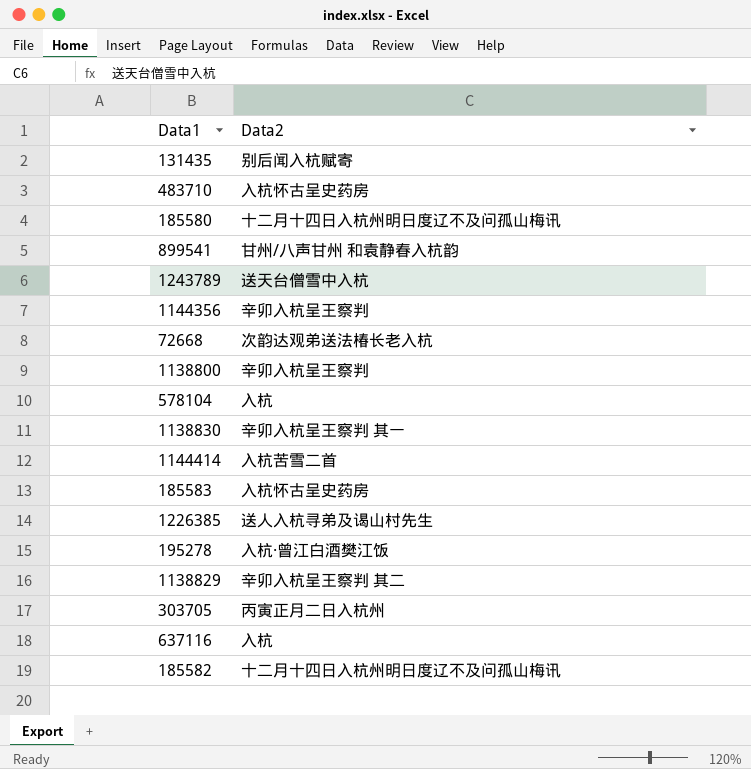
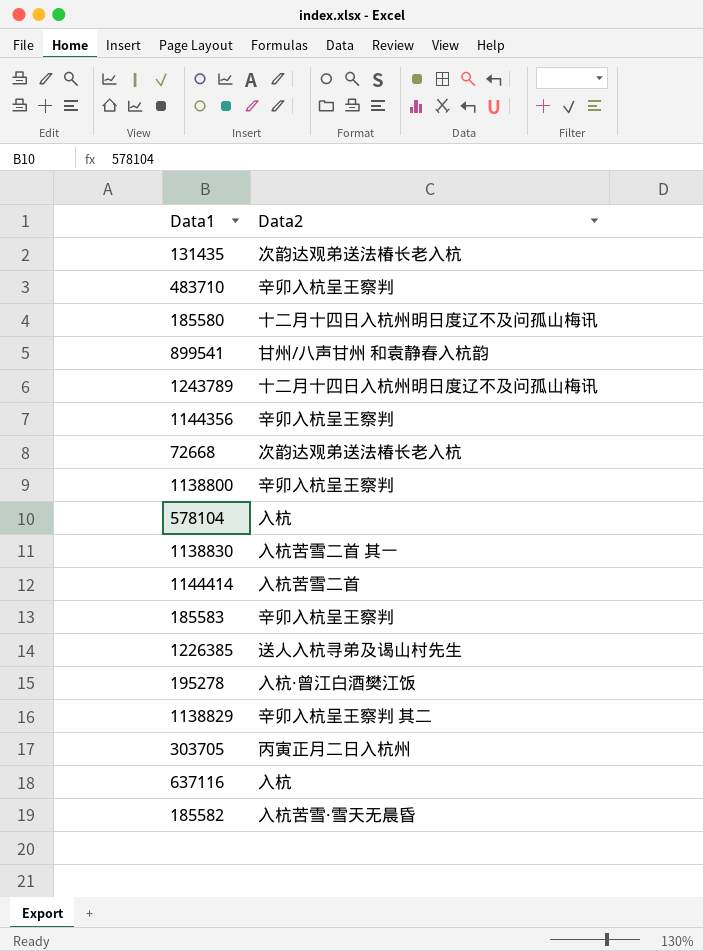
131435 | Data2: 别后闻入杭赋寄 -> 次韵达观弟送法椿长老入杭
483710 | Data2: 入杭怀古呈史药房 -> 辛卯入杭呈王察判
1243789 | Data2: 送天台僧雪中入杭 -> 十二月十四日入杭州明日度辽不及问孤山梅讯
1138830 | Data2: 辛卯入杭呈王察判 其一 -> 入杭苦雪二首 其一
185583 | Data2: 入杭怀古呈史药房 -> 辛卯入杭呈王察判
185582 | Data2: 十二月十四日入杭州明日度辽不及问孤山梅讯 -> 入杭苦雪·雪天无晨昏

